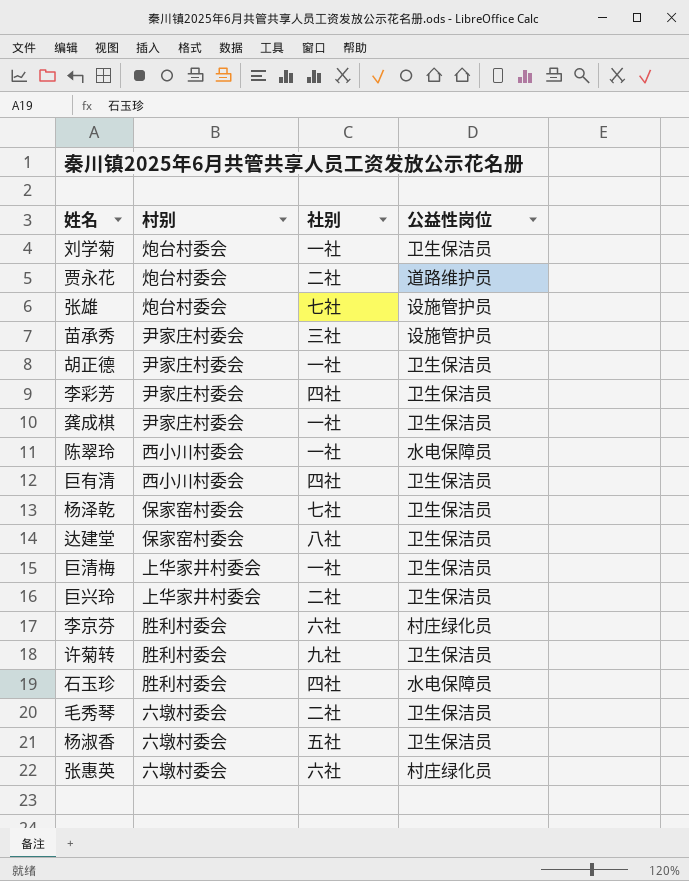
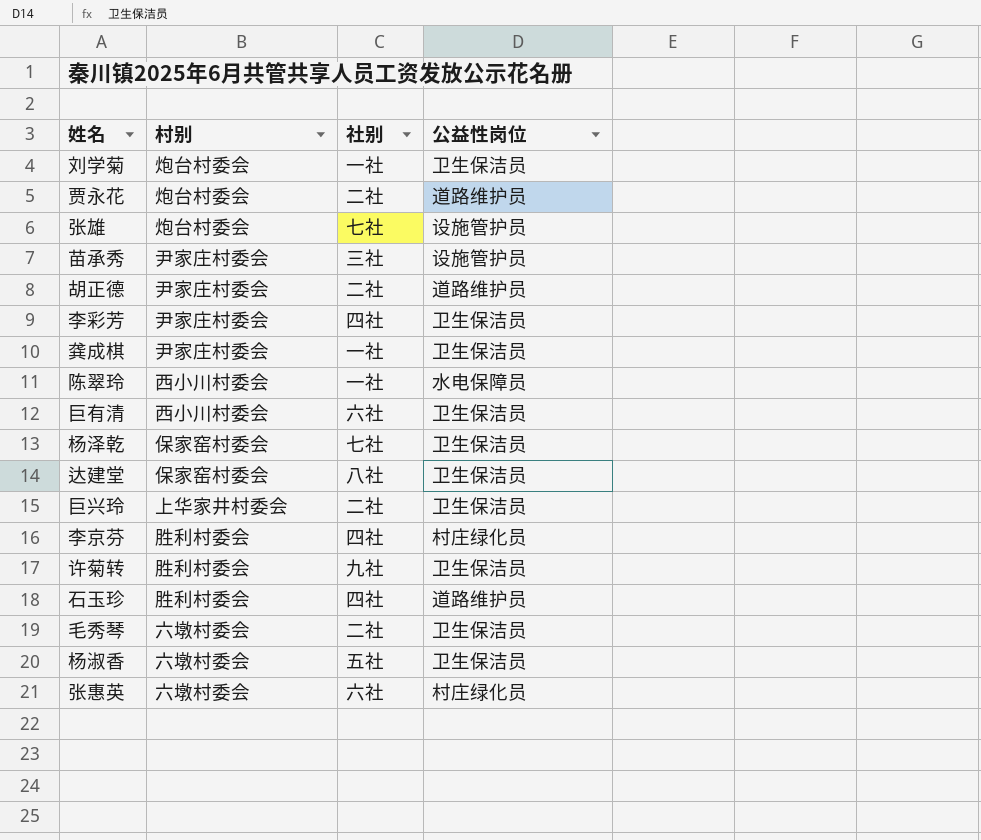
row 巨清梅: 上华家井村委会 | 一社 | 卫生保洁员 -> none
胡正德 | 社别: 一社 -> 二社
胡正德 | 公益性岗位: 卫生保洁员 -> 道路维护员
巨有清 | 社别: 四社 -> 六社
李京芬 | 社别: 六社 -> 四社
石玉珍 | 公益性岗位: 水电保障员 -> 道路维护员

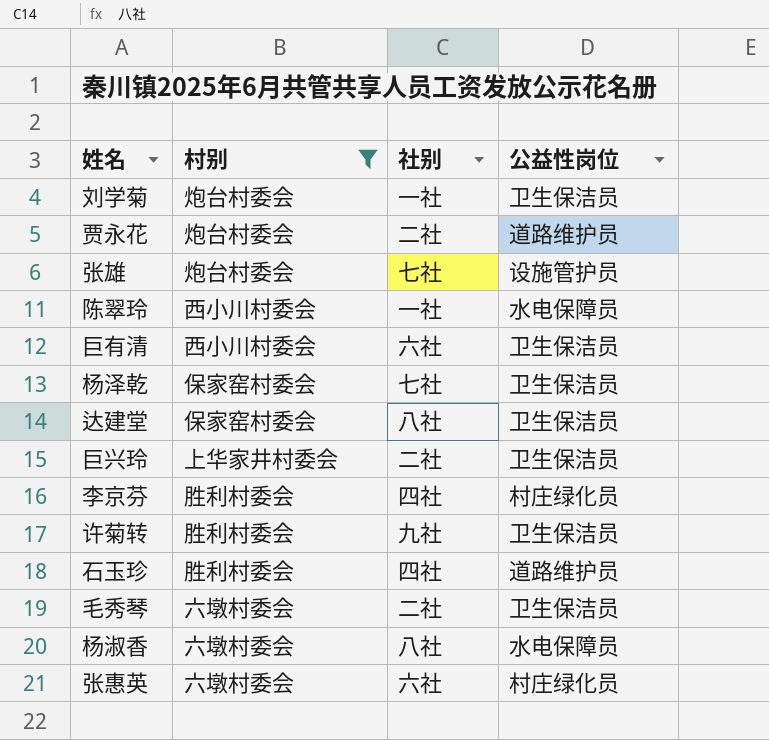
filter: none -> 村别 != 尹家庄村委会
杨淑香 | 社别: 五社 -> 八社
杨淑香 | 公益性岗位: 卫生保洁员 -> 水电保障员

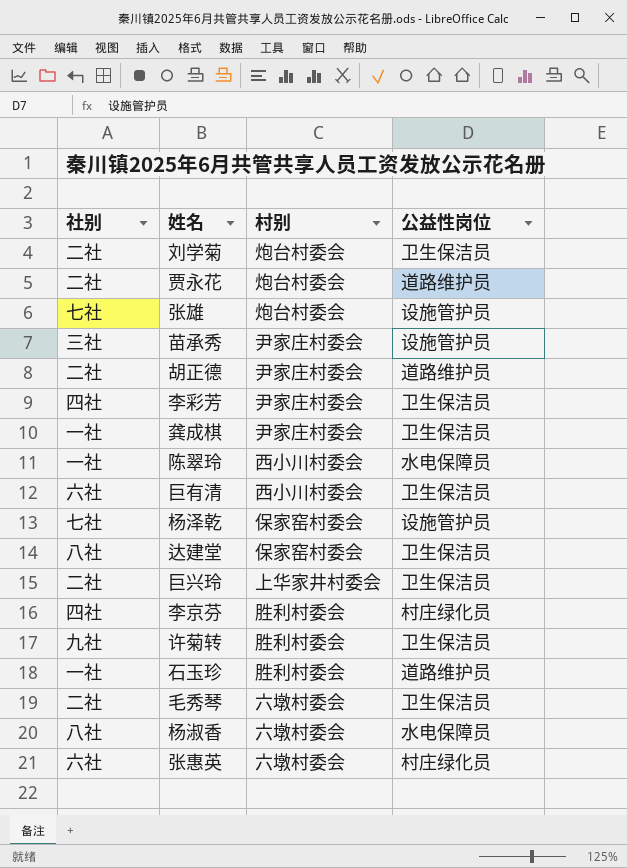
filter: 村别 != 尹家庄村委会 -> none
column 社别 | position: 3 -> 1
刘学菊 | 社别: 一社 -> 二社
杨泽乾 | 公益性岗位: 卫生保洁员 -> 设施管护员
石玉珍 | 社别: 四社 -> 一社

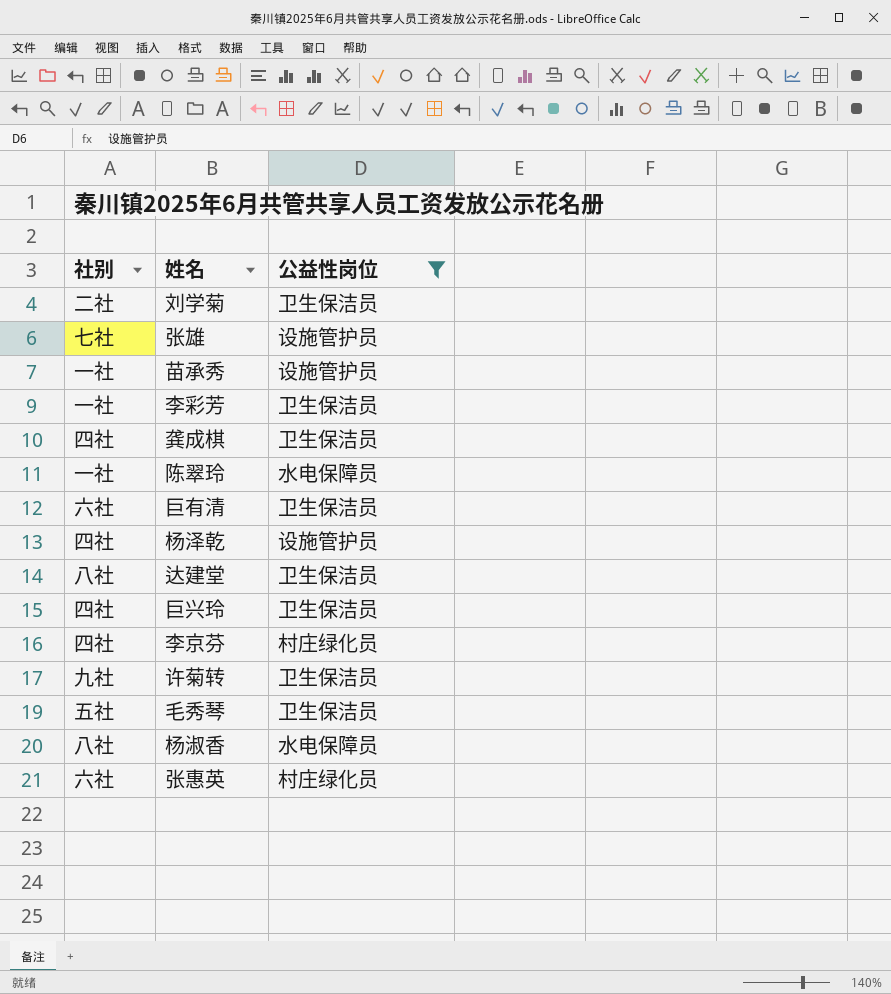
filter: none -> 公益性岗位 != 道路维护员
column 村别 | position: 3 -> none
苗承秀 | 社别: 三社 -> 一社
李彩芳 | 社别: 四社 -> 一社
龚成棋 | 社别: 一社 -> 四社
杨泽乾 | 社别: 七社 -> 四社
巨兴玲 | 社别: 二社 -> 四社
毛秀琴 | 社别: 二社 -> 五社

